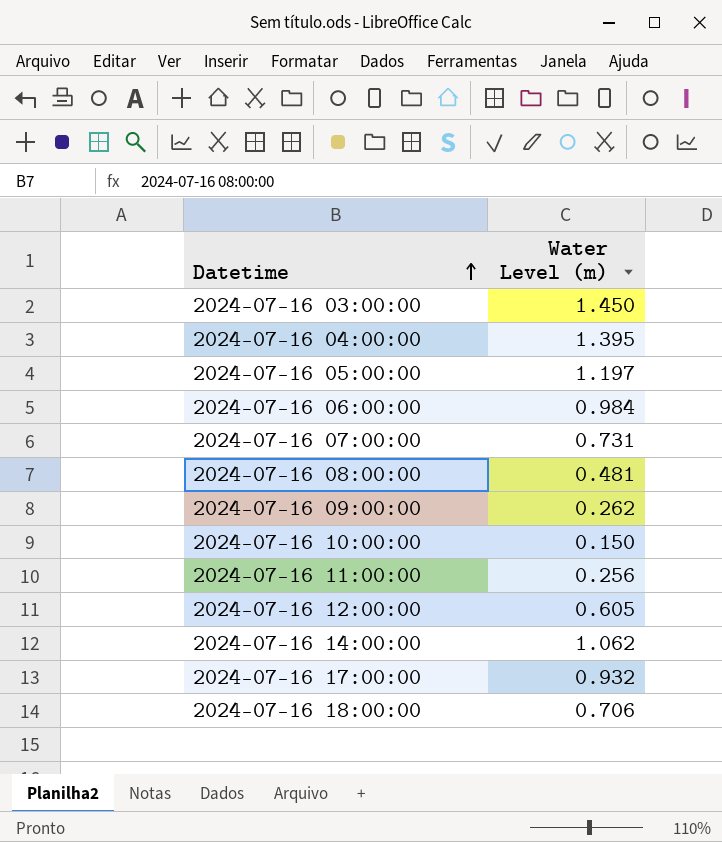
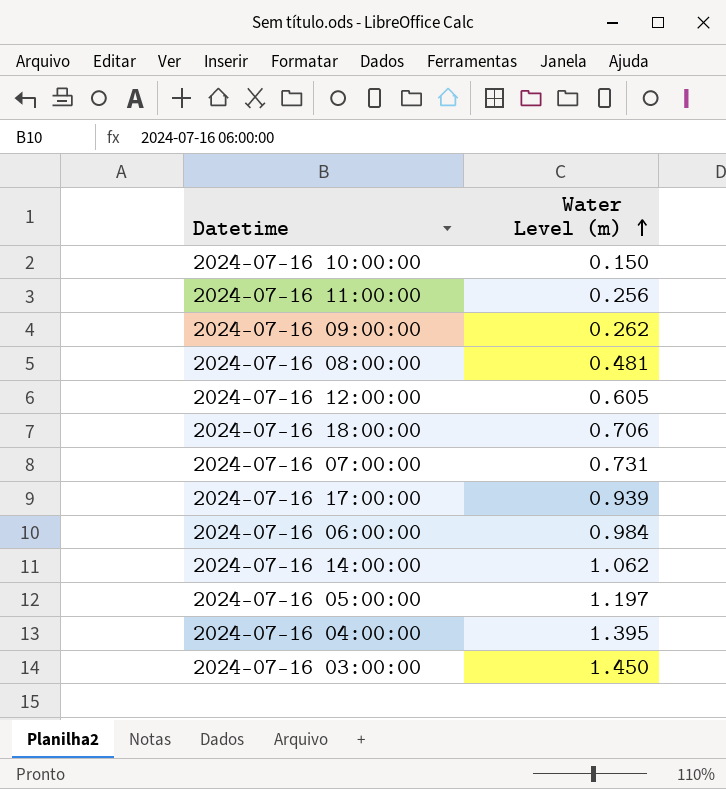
row order: Datetime ascending -> Water Level (m) ascending
2024-07-16 17:00:00 | Water Level (m): 0.932 -> 0.939

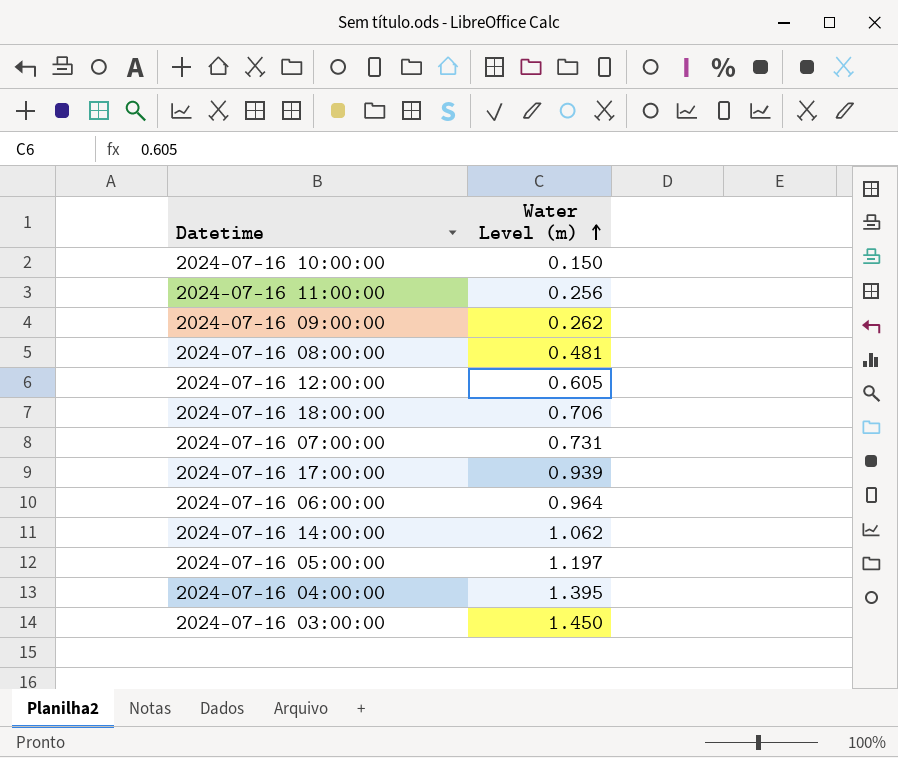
2024-07-16 06:00:00 | Water Level (m): 0.984 -> 0.964

